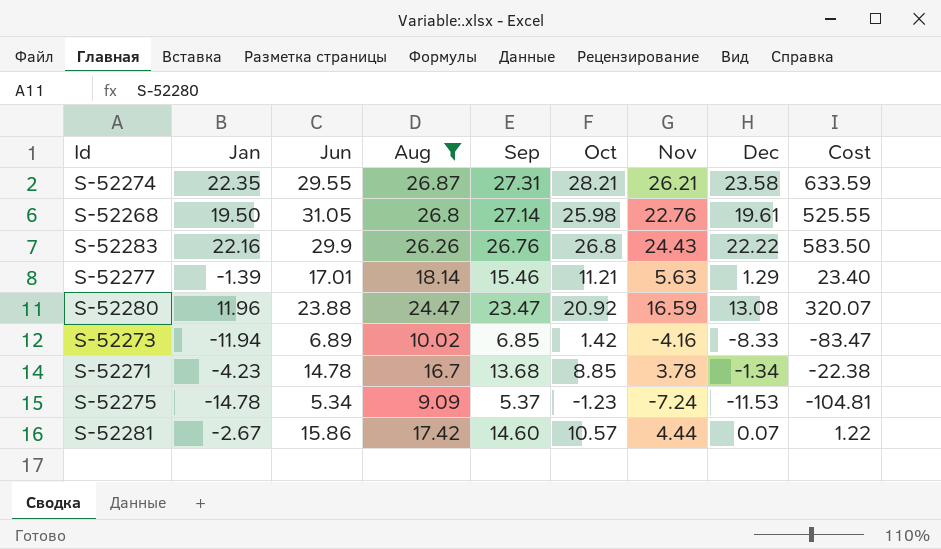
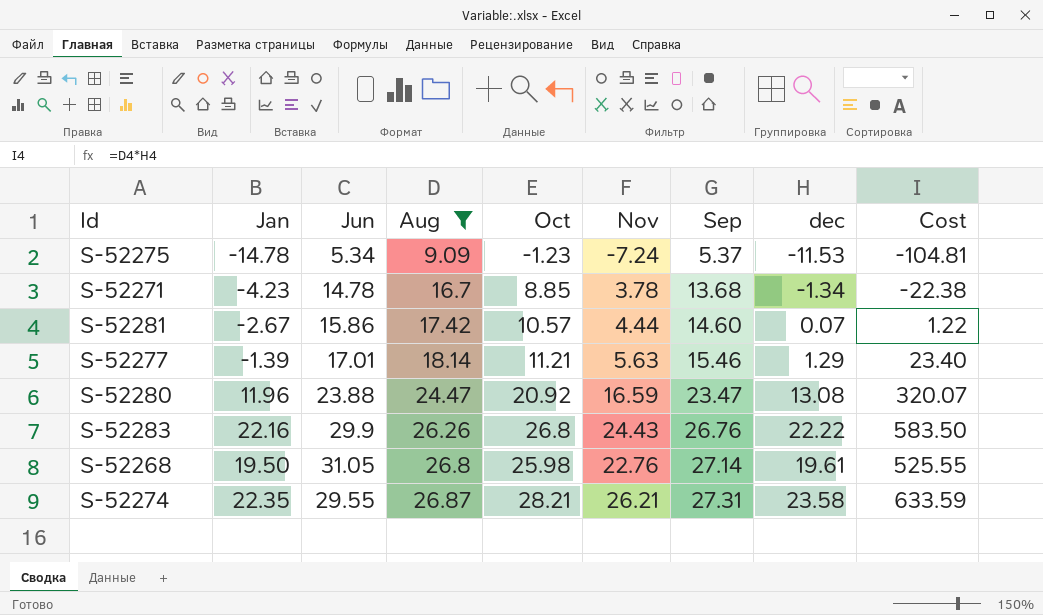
row order: none -> Aug ascending
column Sep | position: 5 -> 7
column name: Dec -> dec
row S-52273: -11.94 | 6.89 | 10.02 | 6.85 | 1.42 | -4.16 | -8.33 | -83.47 -> none

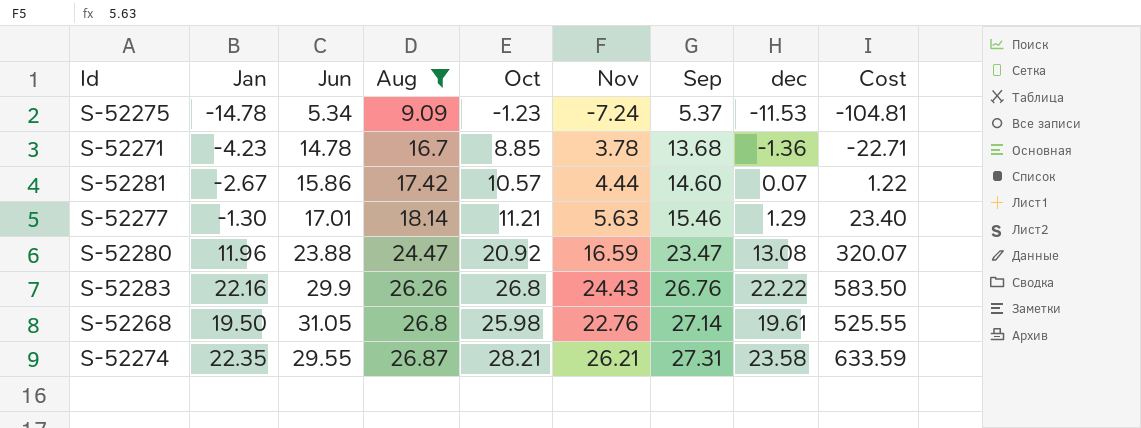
S-52271 | dec: -1.34 -> -1.36
S-52271 | Cost: -22.38 -> -22.71
S-52277 | Jan: -1.39 -> -1.30

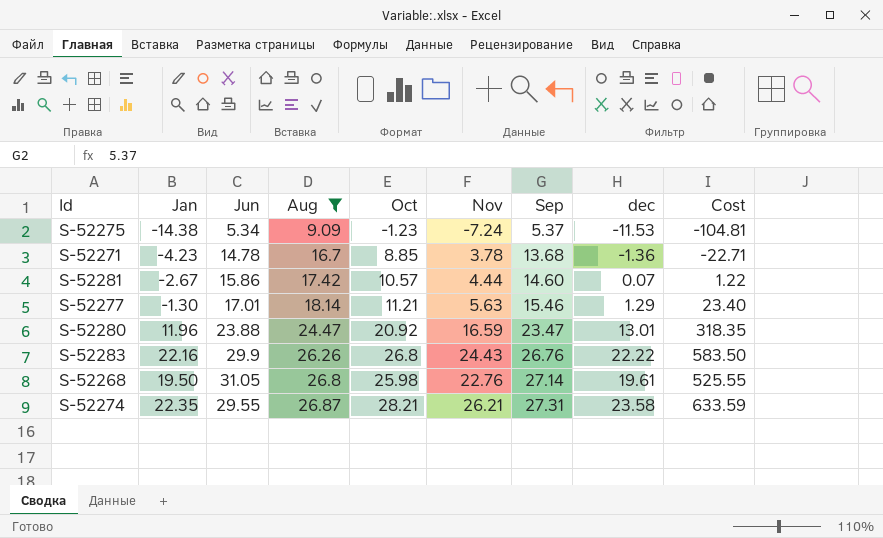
S-52275 | Jan: -14.78 -> -14.38
S-52280 | dec: 13.08 -> 13.01
S-52280 | Cost: 320.07 -> 318.35

